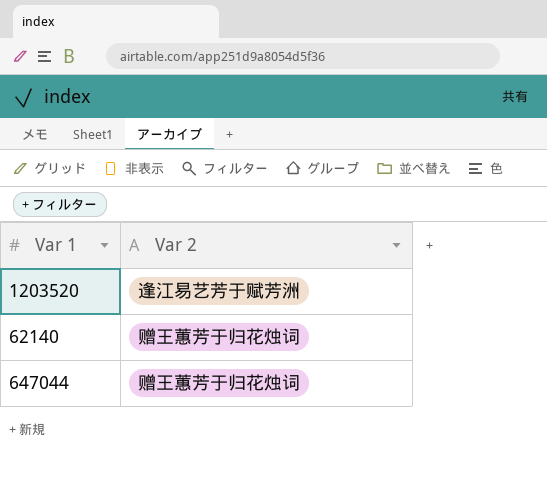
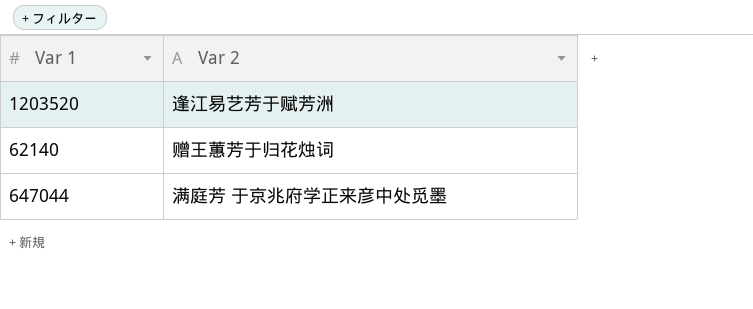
647044 | Var 2: 赠王蕙芳于归花烛词 -> 满庭芳 于京兆府学正来彦中处觅墨

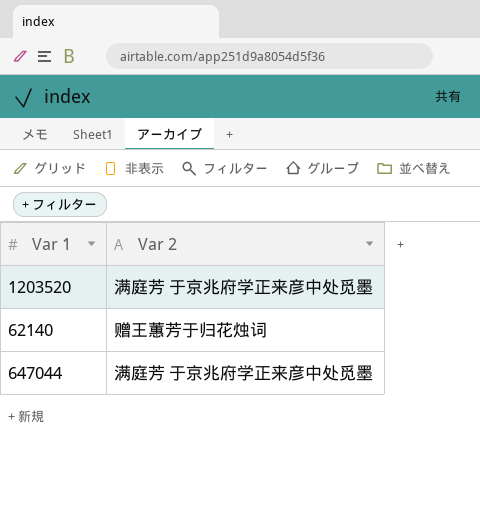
1203520 | Var 2: 逢江易艺芳于赋芳洲 -> 满庭芳 于京兆府学正来彦中处觅墨

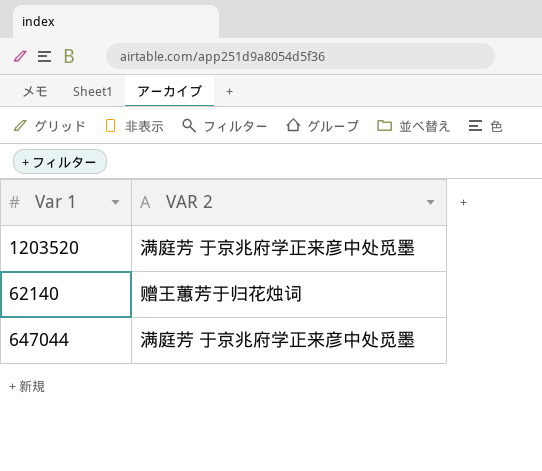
column name: Var 2 -> VAR 2

